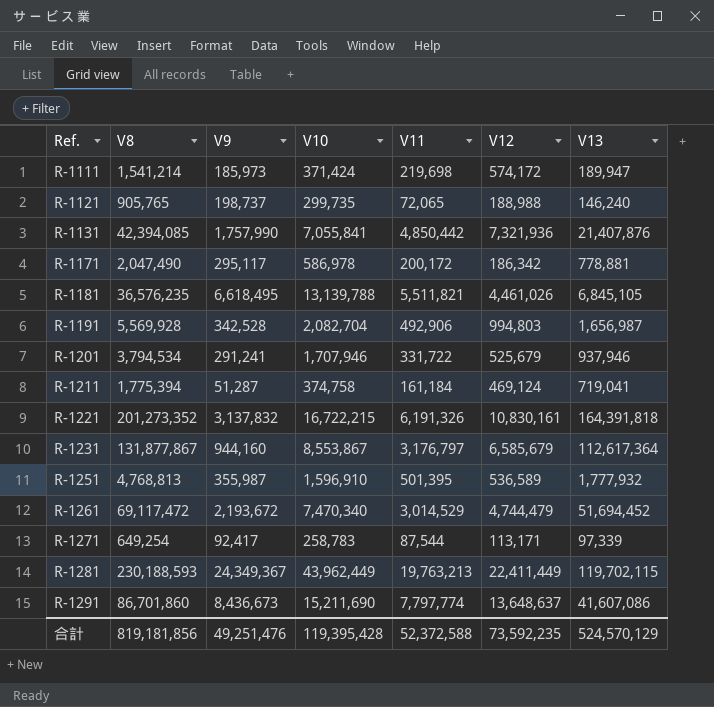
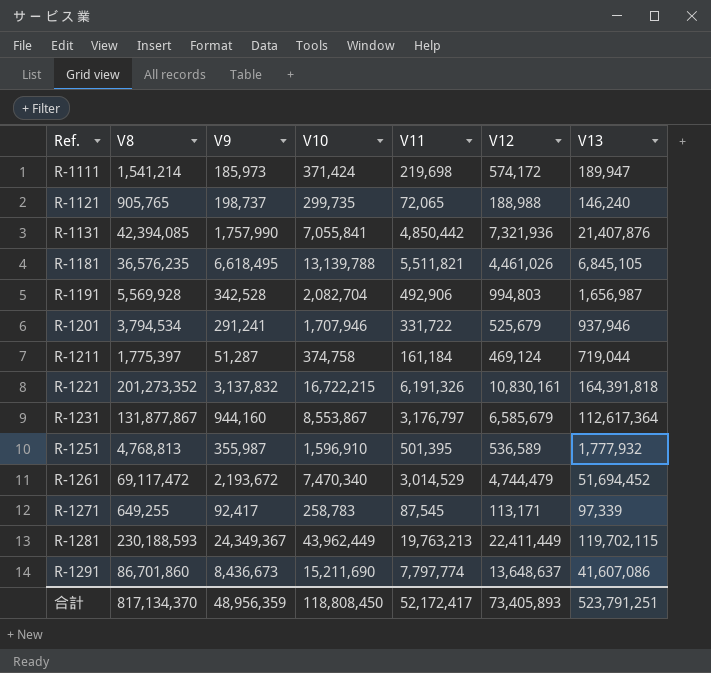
row R-1171: 2,047,490 | 295,117 | 586,978 | 200,172 | 186,342 | 778,881 -> none
R-1211 | V8: 1,775,394 -> 1,775,397
R-1211 | V13: 719,041 -> 719,044
R-1271 | V8: 649,254 -> 649,255
R-1271 | V11: 87,544 -> 87,545
合計 | V8: 819,181,856 -> 817,134,370
合計 | V9: 49,251,476 -> 48,956,359
合計 | V10: 119,395,428 -> 118,808,450
合計 | V11: 52,372,588 -> 52,172,417
合計 | V12: 73,592,235 -> 73,405,893
合計 | V13: 524,570,129 -> 523,791,251

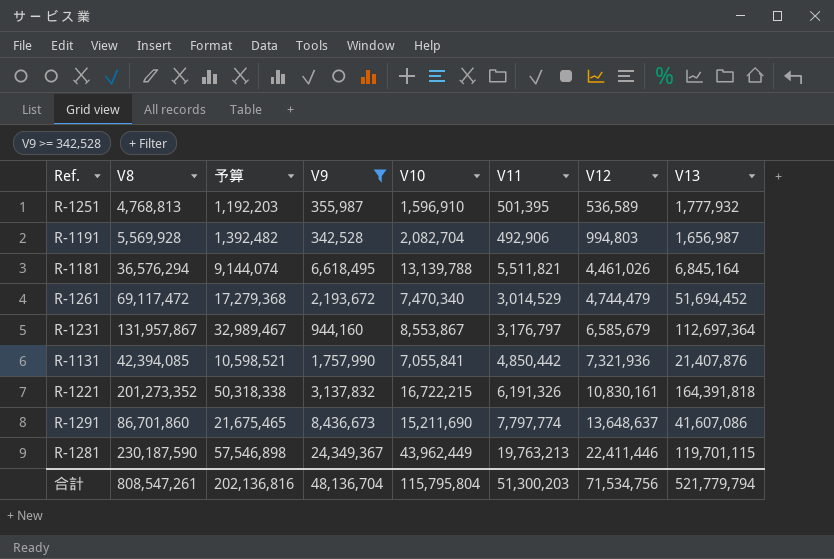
filter: none -> V9 >= 342,528
row order: Ref. ascending -> V12 ascending
column 予算 | formula: none -> [V8] * 0.25
R-1181 | V8: 36,576,235 -> 36,576,294
R-1181 | V13: 6,845,105 -> 6,845,164
R-1231 | V8: 131,877,867 -> 131,957,867
R-1231 | V13: 112,617,364 -> 112,697,364
R-1281 | V8: 230,188,593 -> 230,187,590
R-1281 | V12: 22,411,449 -> 22,411,446
R-1281 | V13: 119,702,115 -> 119,701,115
合計 | V8: 817,134,370 -> 808,547,261
合計 | V9: 48,956,359 -> 48,136,704
合計 | V10: 118,808,450 -> 115,795,804
合計 | V11: 52,172,417 -> 51,300,203
合計 | V12: 73,405,893 -> 71,534,756
合計 | V13: 523,791,251 -> 521,779,794

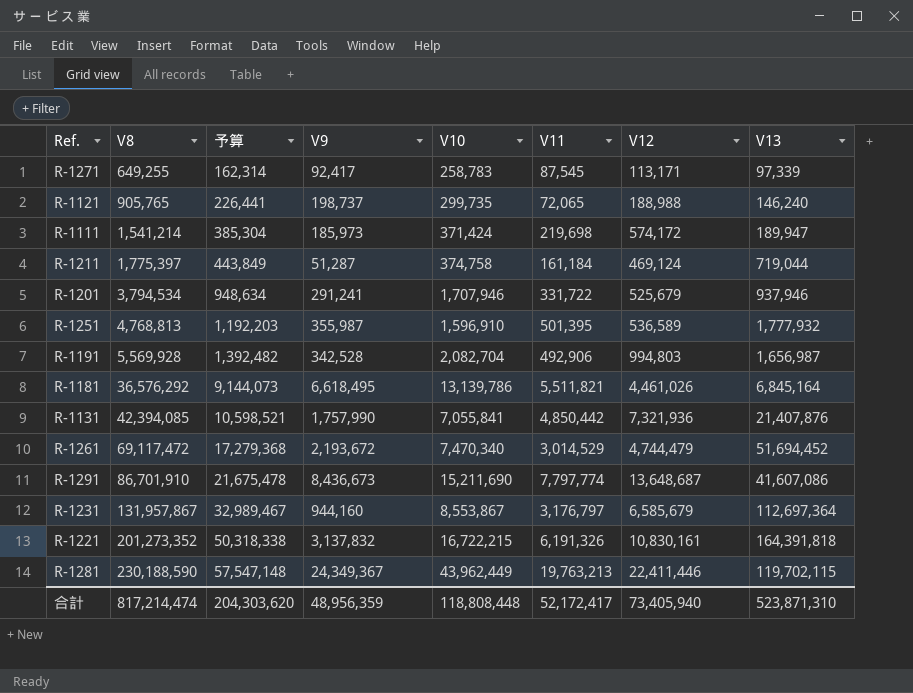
filter: V9 >= 342,528 -> none
row order: V12 ascending -> V8 ascending
R-1181 | V8: 36,576,294 -> 36,576,292
R-1181 | 予算: 9,144,074 -> 9,144,073
R-1181 | V10: 13,139,788 -> 13,139,786
R-1291 | V8: 86,701,860 -> 86,701,910
R-1291 | 予算: 21,675,465 -> 21,675,478
R-1291 | V12: 13,648,637 -> 13,648,687
R-1281 | V8: 230,187,590 -> 230,188,590
R-1281 | 予算: 57,546,898 -> 57,547,148
R-1281 | V13: 119,701,115 -> 119,702,115
合計 | V8: 808,547,261 -> 817,214,474
合計 | 予算: 202,136,816 -> 204,303,620
合計 | V9: 48,136,704 -> 48,956,359
合計 | V10: 115,795,804 -> 118,808,448
合計 | V11: 51,300,203 -> 52,172,417
合計 | V12: 71,534,756 -> 73,405,940
合計 | V13: 521,779,794 -> 523,871,310

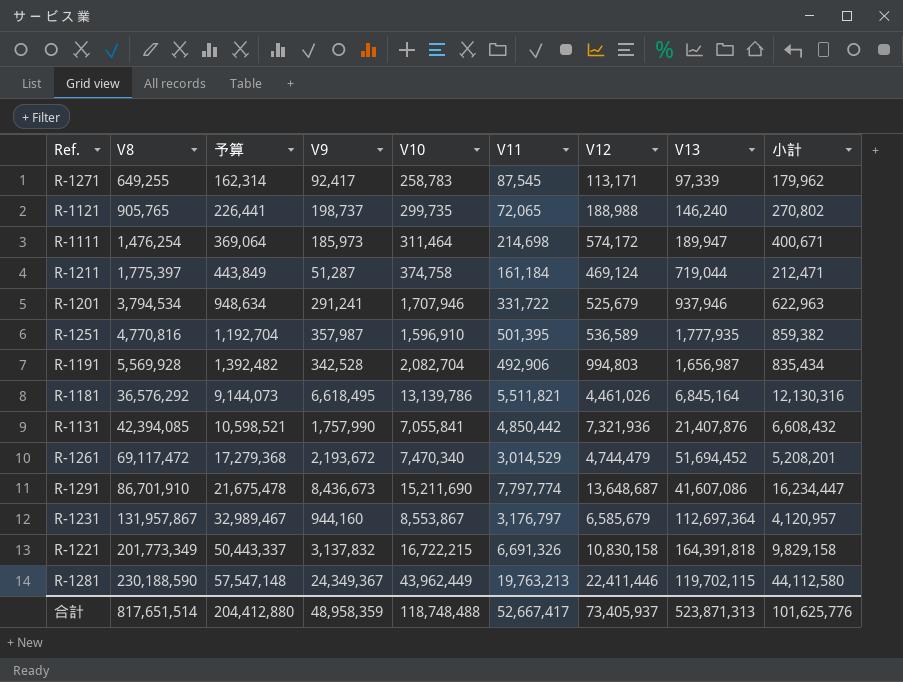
column 小計 | formula: none -> [V9] + [V11]
R-1111 | V8: 1,541,214 -> 1,476,254
R-1111 | 予算: 385,304 -> 369,064
R-1111 | V10: 371,424 -> 311,464
R-1111 | V11: 219,698 -> 214,698
R-1251 | V8: 4,768,813 -> 4,770,816
R-1251 | 予算: 1,192,203 -> 1,192,704
R-1251 | V9: 355,987 -> 357,987
R-1251 | V13: 1,777,932 -> 1,777,935
R-1221 | V8: 201,273,352 -> 201,773,349
R-1221 | 予算: 50,318,338 -> 50,443,337
R-1221 | V11: 6,191,326 -> 6,691,326
R-1221 | V12: 10,830,161 -> 10,830,158
合計 | V8: 817,214,474 -> 817,651,514
合計 | 予算: 204,303,620 -> 204,412,880
合計 | V9: 48,956,359 -> 48,958,359
合計 | V10: 118,808,448 -> 118,748,488
合計 | V11: 52,172,417 -> 52,667,417
合計 | V12: 73,405,940 -> 73,405,937
合計 | V13: 523,871,310 -> 523,871,313

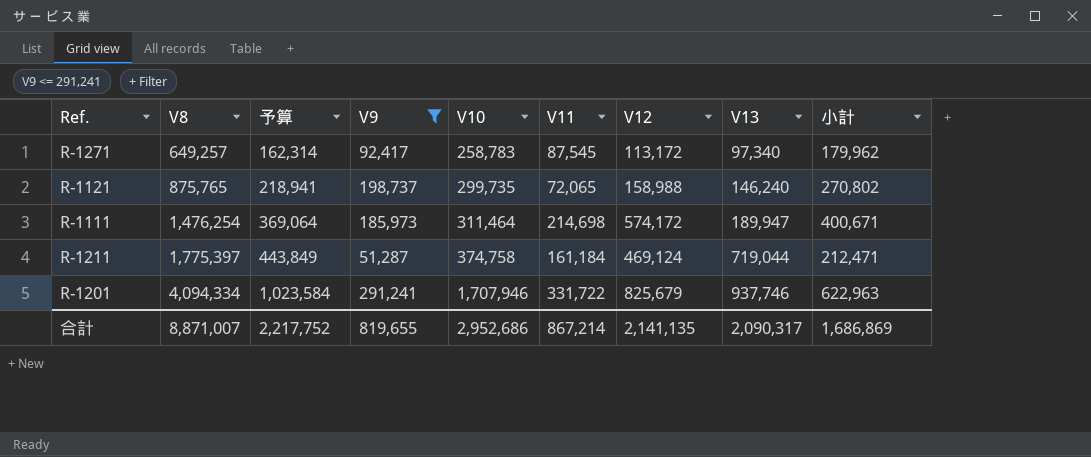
filter: none -> V9 <= 291,241
R-1271 | V8: 649,255 -> 649,257
R-1271 | V12: 113,171 -> 113,172
R-1271 | V13: 97,339 -> 97,340
R-1121 | V8: 905,765 -> 875,765
R-1121 | 予算: 226,441 -> 218,941
R-1121 | V12: 188,988 -> 158,988
R-1201 | V8: 3,794,534 -> 4,094,334
R-1201 | 予算: 948,634 -> 1,023,584
R-1201 | V12: 525,679 -> 825,679
R-1201 | V13: 937,946 -> 937,746
合計 | V8: 817,651,514 -> 8,871,007
合計 | 予算: 204,412,880 -> 2,217,752
合計 | V9: 48,958,359 -> 819,655
合計 | V10: 118,748,488 -> 2,952,686
合計 | V11: 52,667,417 -> 867,214
合計 | V12: 73,405,937 -> 2,141,135
合計 | V13: 523,871,313 -> 2,090,317
合計 | 小計: 101,625,776 -> 1,686,869

